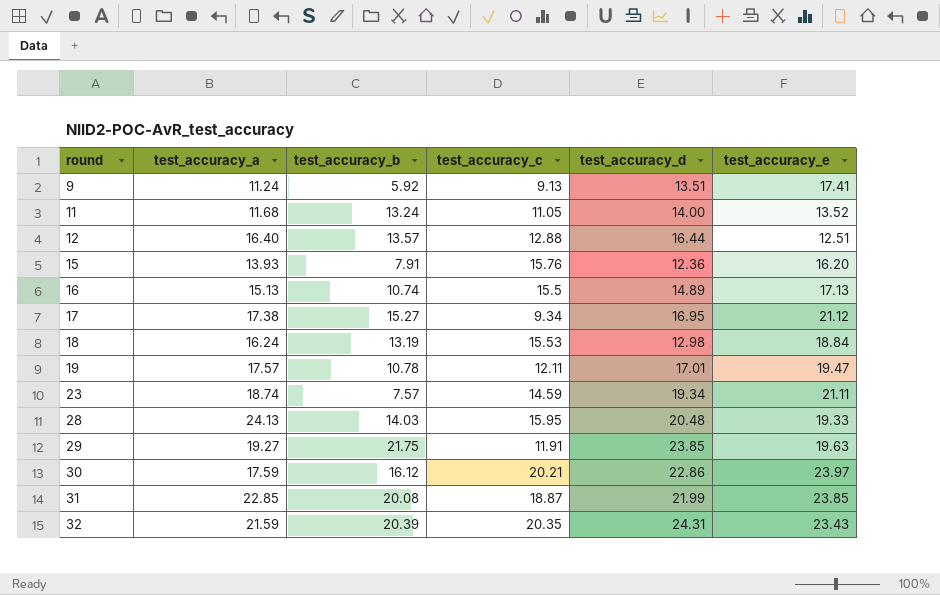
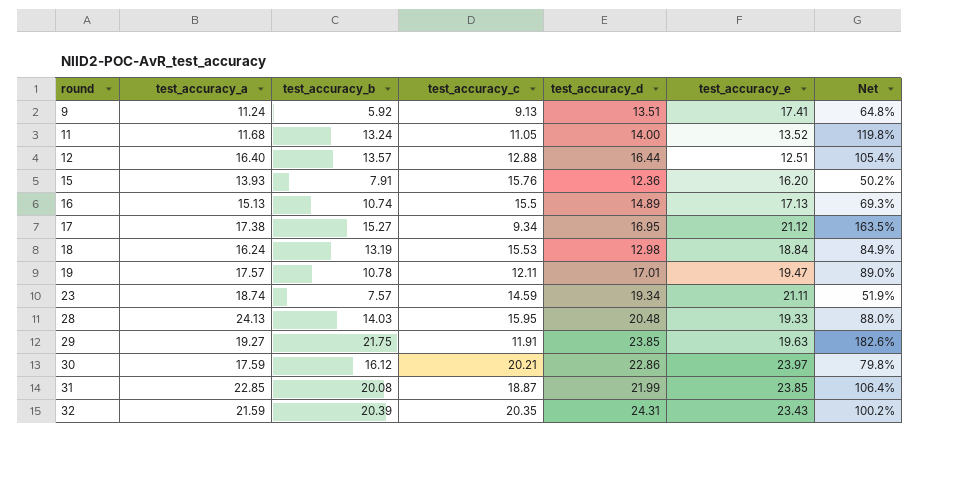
column Net | formula: none -> [test_accuracy_b] / [test_accuracy_c]

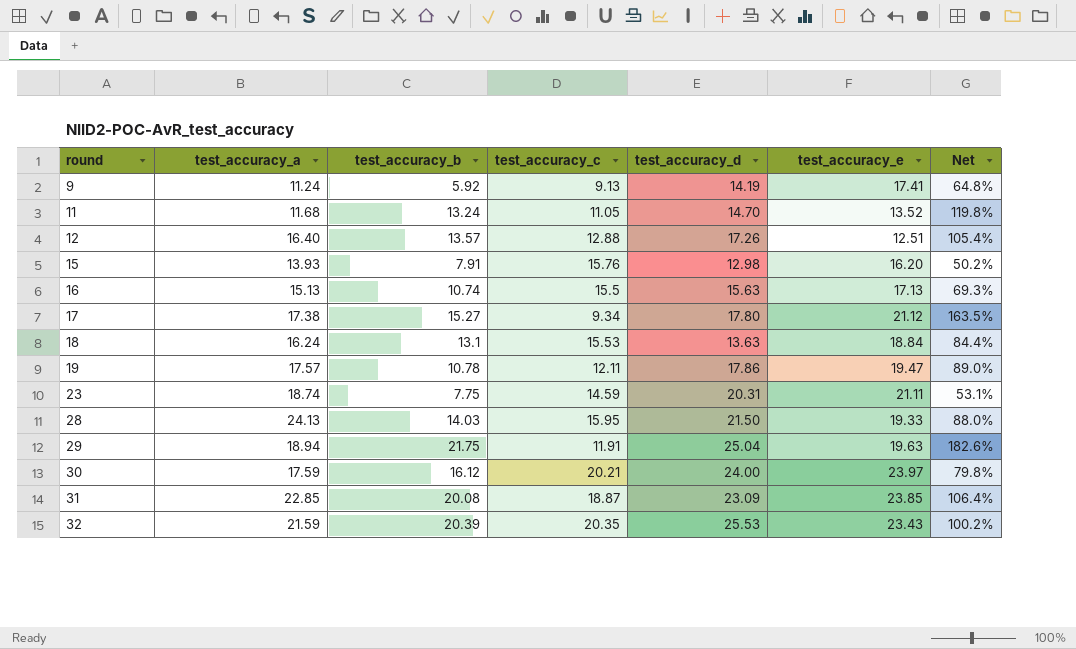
9 | test_accuracy_d: 13.51 -> 14.19
11 | test_accuracy_d: 14.00 -> 14.70
12 | test_accuracy_d: 16.44 -> 17.26
15 | test_accuracy_d: 12.36 -> 12.98
16 | test_accuracy_d: 14.89 -> 15.63
17 | test_accuracy_d: 16.95 -> 17.80
18 | test_accuracy_b: 13.19 -> 13.1
18 | test_accuracy_d: 12.98 -> 13.63
18 | Net: 84.9% -> 84.4%
19 | test_accuracy_d: 17.01 -> 17.86
23 | test_accuracy_b: 7.57 -> 7.75
23 | test_accuracy_d: 19.34 -> 20.31
23 | Net: 51.9% -> 53.1%
28 | test_accuracy_d: 20.48 -> 21.50
29 | test_accuracy_a: 19.27 -> 18.94
29 | test_accuracy_d: 23.85 -> 25.04
30 | test_accuracy_d: 22.86 -> 24.00
31 | test_accuracy_d: 21.99 -> 23.09
32 | test_accuracy_d: 24.31 -> 25.53

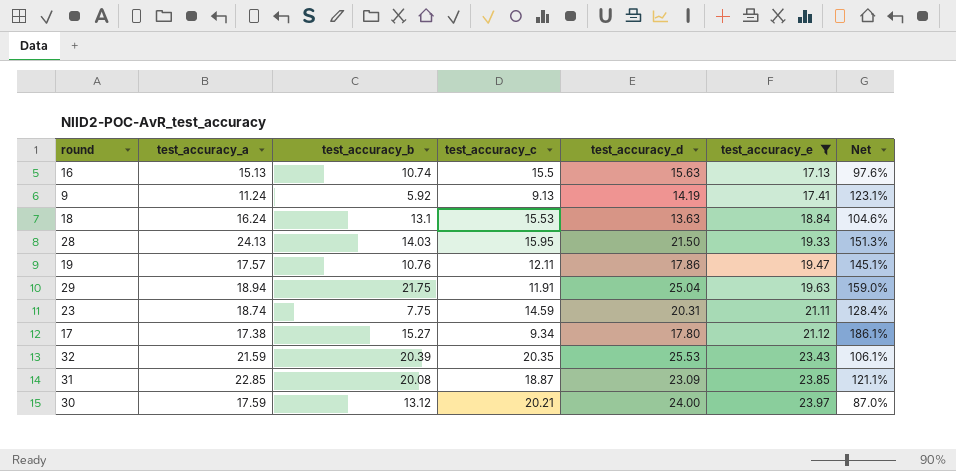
filter: none -> test_accuracy_e >= 17.13
row order: round ascending -> test_accuracy_e ascending
column Net | formula: [test_accuracy_b] / [test_accuracy_c] -> [test_accuracy_a] / [test_accuracy_c]
19 | test_accuracy_b: 10.78 -> 10.76
30 | test_accuracy_b: 16.12 -> 13.12

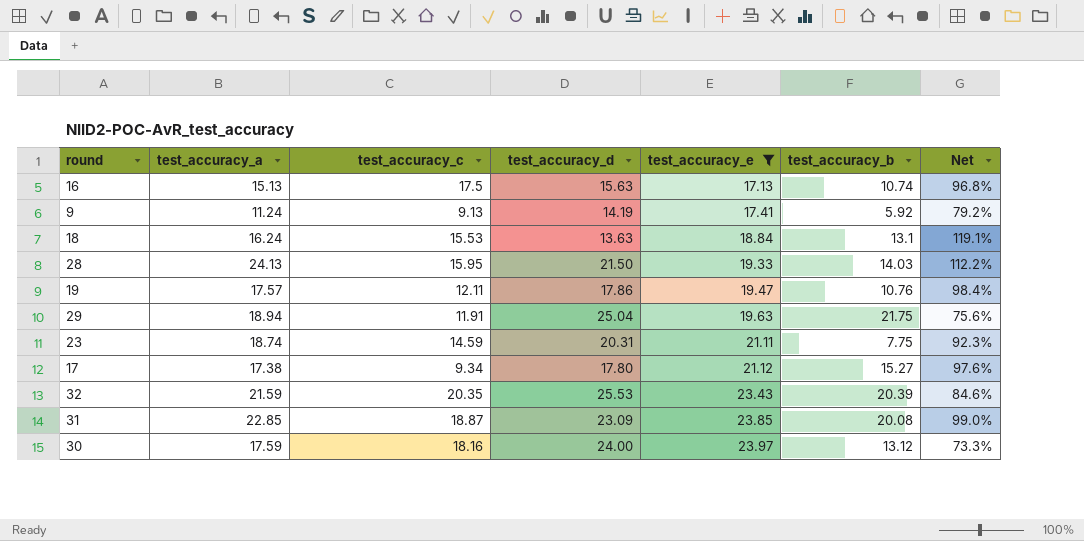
column test_accuracy_b | position: 3 -> 6
column Net | formula: [test_accuracy_a] / [test_accuracy_c] -> [test_accuracy_a] / [test_accuracy_d]
16 | test_accuracy_c: 15.5 -> 17.5
30 | test_accuracy_c: 20.21 -> 18.16

